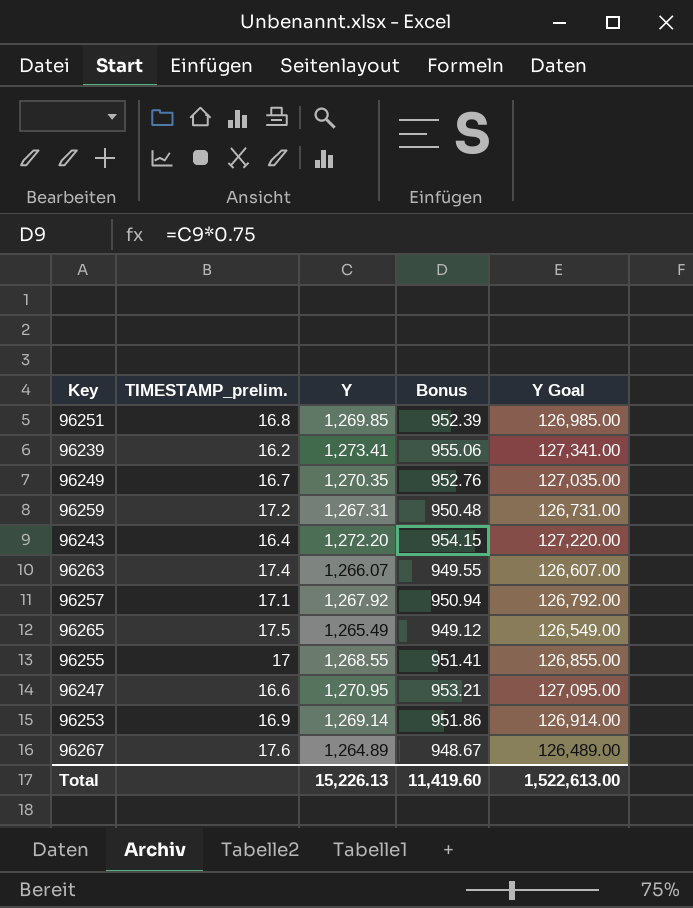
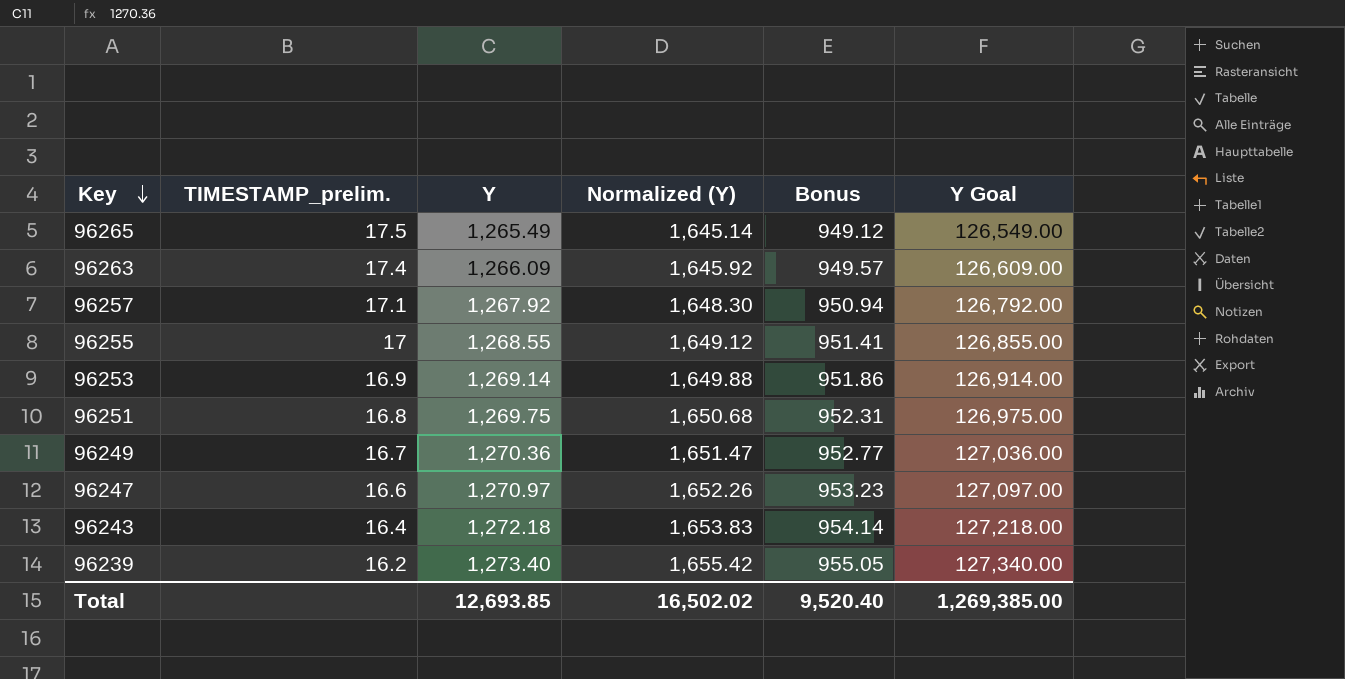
row order: none -> Key descending
column Normalized (Y) | formula: none -> [Y] * 1.3
row 96259: 17.2 | 1,267.31 | 950.48 | 126,731.00 -> none
row 96267: 17.6 | 1,264.89 | 948.67 | 126,489.00 -> none
96263 | Y: 1,266.07 -> 1,266.09
96263 | Bonus: 949.55 -> 949.57
96263 | Y Goal: 126,607.00 -> 126,609.00
96251 | Y: 1,269.85 -> 1,269.75
96251 | Bonus: 952.39 -> 952.31
96251 | Y Goal: 126,985.00 -> 126,975.00
96249 | Y: 1,270.35 -> 1,270.36
96249 | Bonus: 952.76 -> 952.77
96249 | Y Goal: 127,035.00 -> 127,036.00
96247 | Y: 1,270.95 -> 1,270.97
96247 | Bonus: 953.21 -> 953.23
96247 | Y Goal: 127,095.00 -> 127,097.00
96243 | Y: 1,272.20 -> 1,272.18
96243 | Bonus: 954.15 -> 954.14
96243 | Y Goal: 127,220.00 -> 127,218.00
96239 | Y: 1,273.41 -> 1,273.40
96239 | Bonus: 955.06 -> 955.05
96239 | Y Goal: 127,341.00 -> 127,340.00
Total | Y: 15,226.13 -> 12,693.85
Total | Bonus: 11,419.60 -> 9,520.40
Total | Y Goal: 1,522,613.00 -> 1,269,385.00

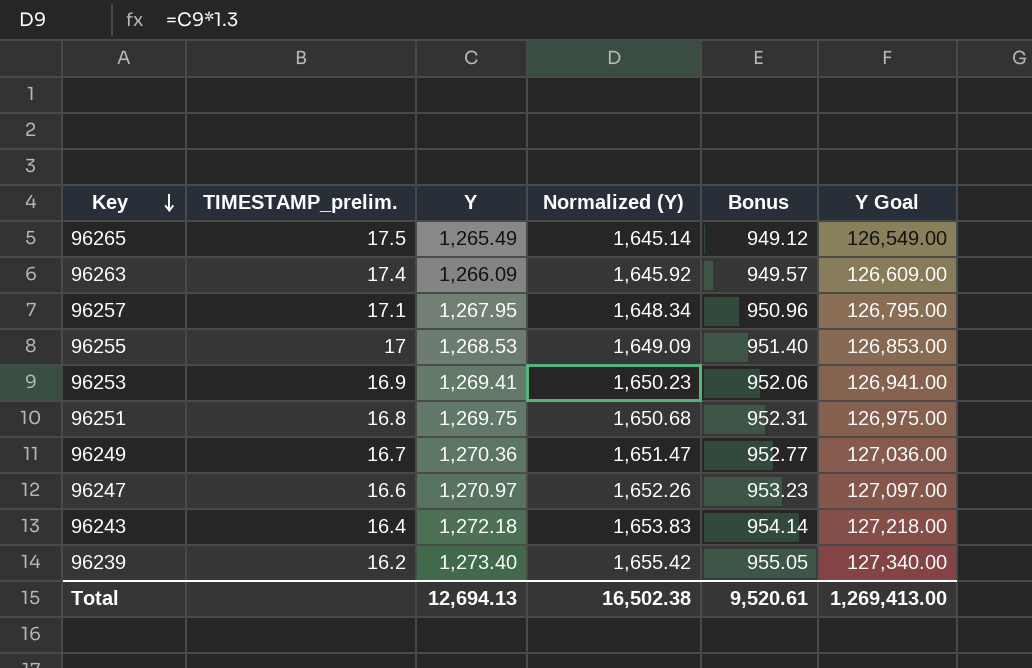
96257 | Y: 1,267.92 -> 1,267.95
96257 | Normalized (Y): 1,648.30 -> 1,648.34
96257 | Bonus: 950.94 -> 950.96
96257 | Y Goal: 126,792.00 -> 126,795.00
96255 | Y: 1,268.55 -> 1,268.53
96255 | Normalized (Y): 1,649.12 -> 1,649.09
96255 | Bonus: 951.41 -> 951.40
96255 | Y Goal: 126,855.00 -> 126,853.00
96253 | Y: 1,269.14 -> 1,269.41
96253 | Normalized (Y): 1,649.88 -> 1,650.23
96253 | Bonus: 951.86 -> 952.06
96253 | Y Goal: 126,914.00 -> 126,941.00
Total | Y: 12,693.85 -> 12,694.13
Total | Normalized (Y): 16,502.02 -> 16,502.38
Total | Bonus: 9,520.40 -> 9,520.61
Total | Y Goal: 1,269,385.00 -> 1,269,413.00

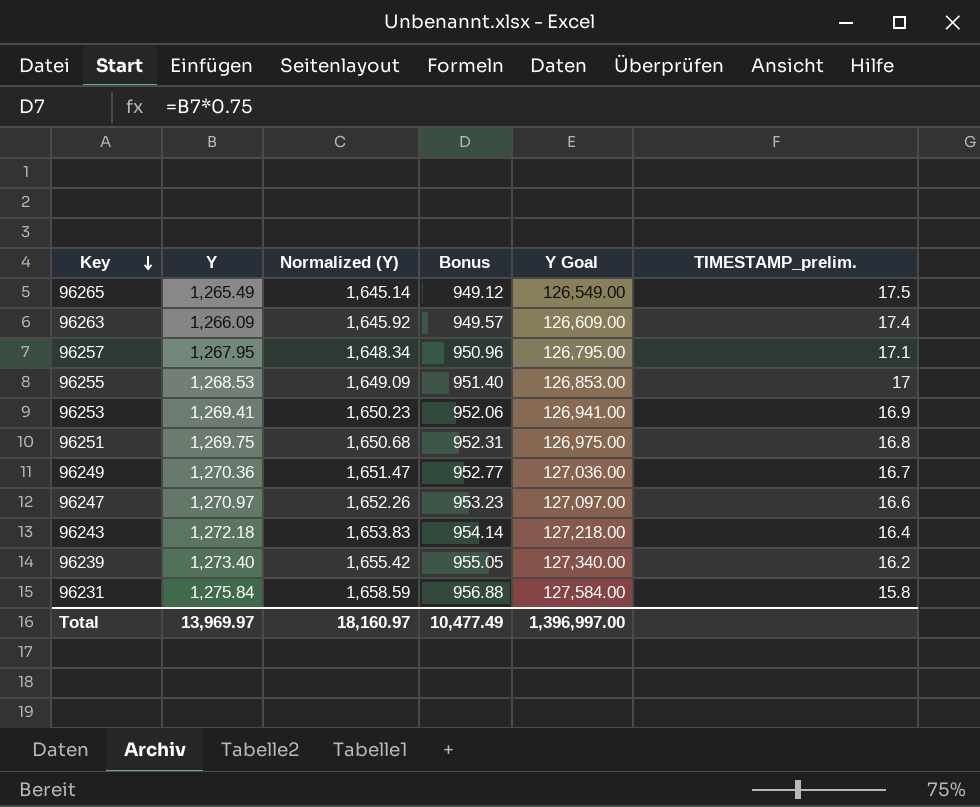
column TIMESTAMP_prelim. | position: 2 -> 6
row 96231: none -> 1,275.84 | 1,658.59 | 956.88 | 127,584.00 | 15.8
Total | Y: 12,694.13 -> 13,969.97
Total | Normalized (Y): 16,502.38 -> 18,160.97
Total | Bonus: 9,520.61 -> 10,477.49
Total | Y Goal: 1,269,413.00 -> 1,396,997.00

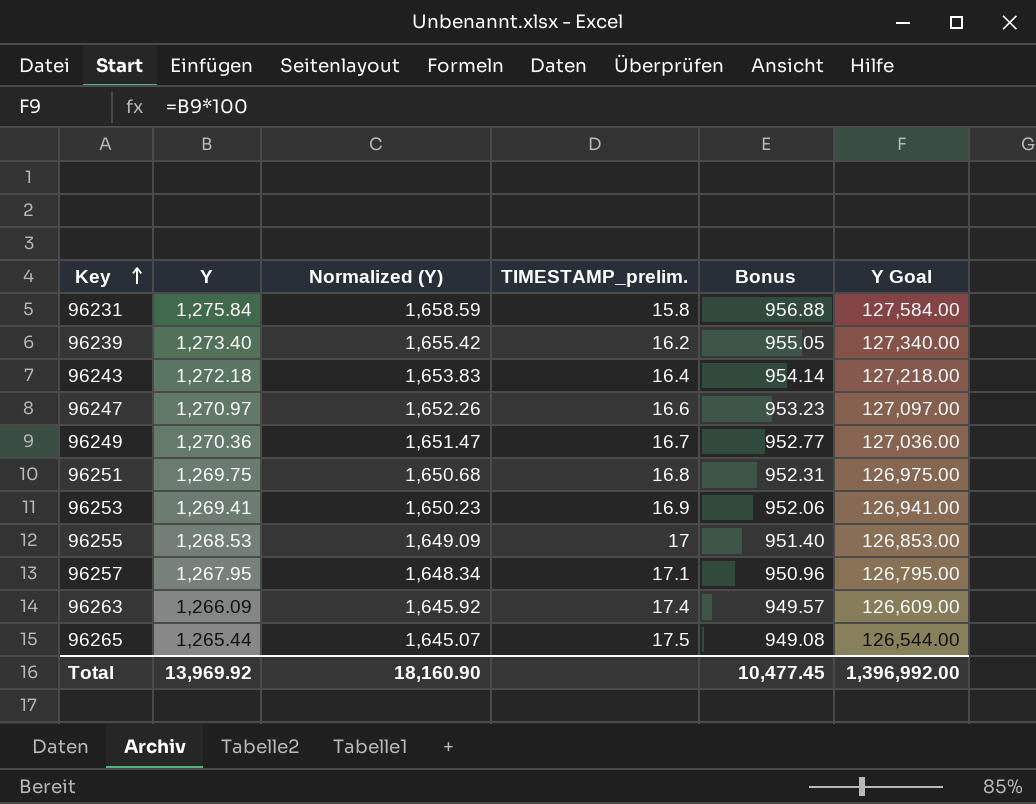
row order: Key descending -> Key ascending
column TIMESTAMP_prelim. | position: 6 -> 4
96265 | Y: 1,265.49 -> 1,265.44
96265 | Normalized (Y): 1,645.14 -> 1,645.07
96265 | Bonus: 949.12 -> 949.08
96265 | Y Goal: 126,549.00 -> 126,544.00
Total | Y: 13,969.97 -> 13,969.92
Total | Normalized (Y): 18,160.97 -> 18,160.90
Total | Bonus: 10,477.49 -> 10,477.45
Total | Y Goal: 1,396,997.00 -> 1,396,992.00

